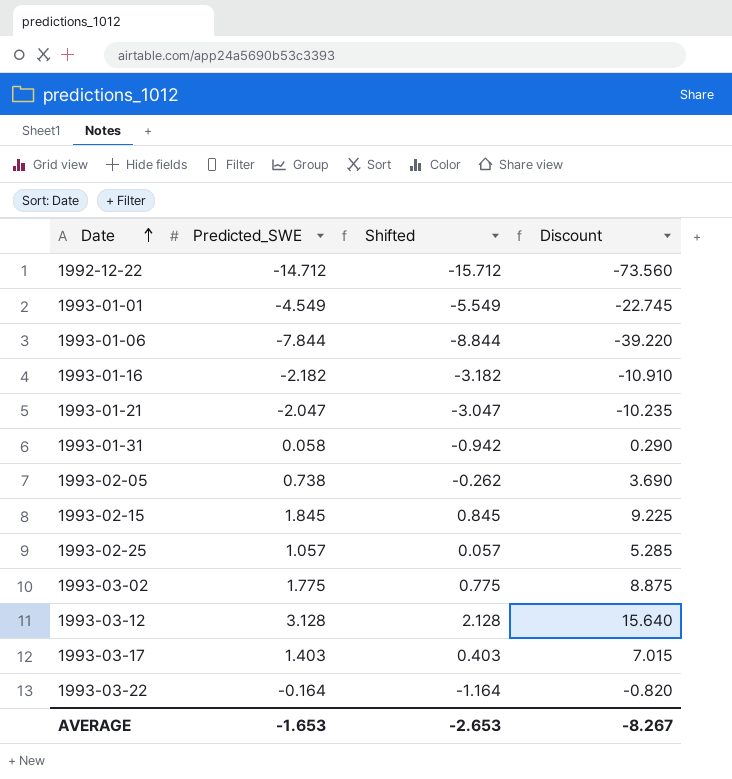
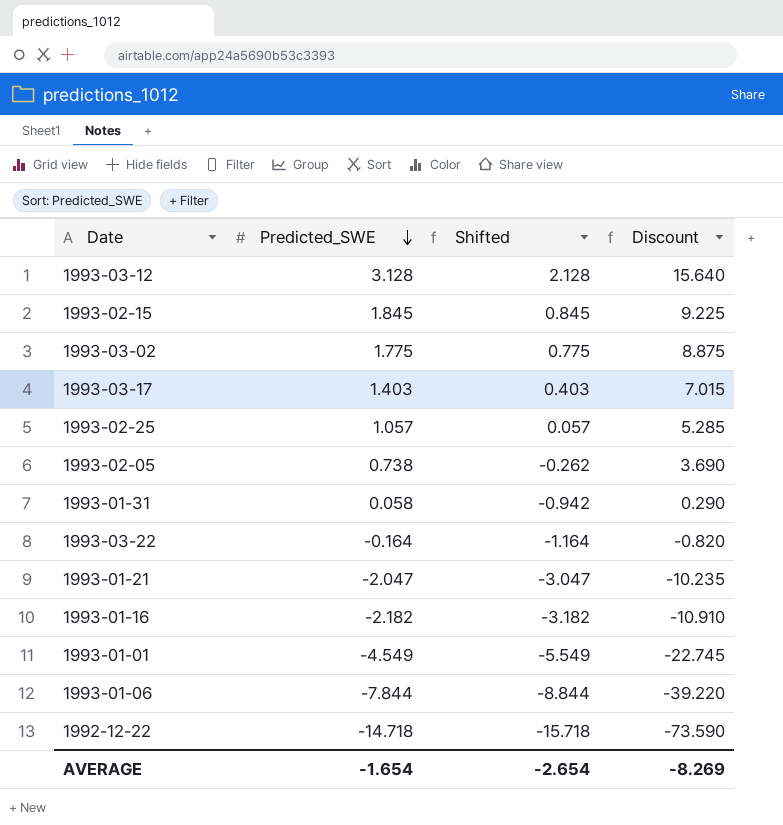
row order: Date ascending -> Predicted_SWE descending
1992-12-22 | Predicted_SWE: -14.712 -> -14.718
1992-12-22 | Shifted: -15.712 -> -15.718
1992-12-22 | Discount: -73.560 -> -73.590
AVERAGE | Predicted_SWE: -1.653 -> -1.654
AVERAGE | Shifted: -2.653 -> -2.654
AVERAGE | Discount: -8.267 -> -8.269

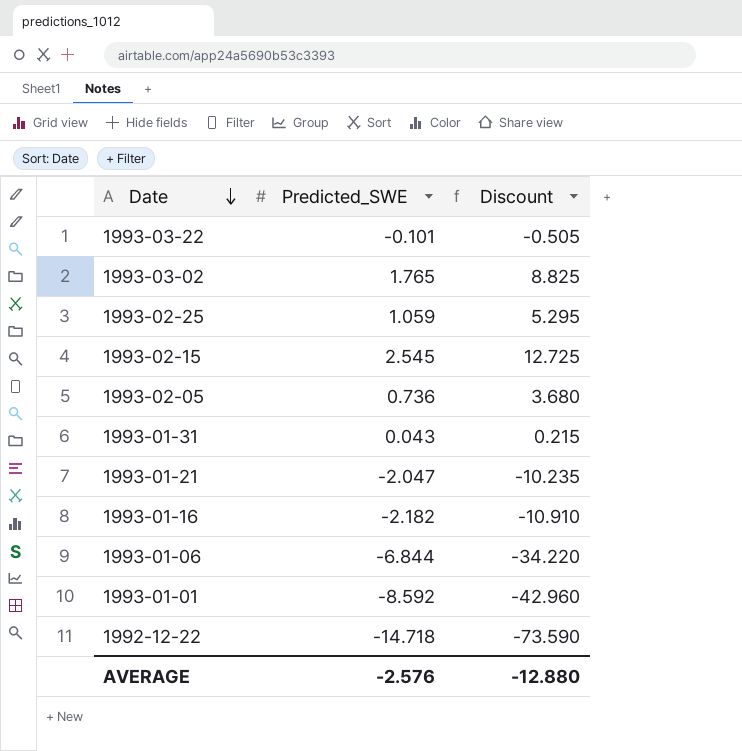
row order: Predicted_SWE descending -> Date descending
column Shifted | formula: [Predicted_SWE] - 1 -> none
row 1993-03-12: 3.128 | 2.128 | 15.640 -> none
row 1993-03-17: 1.403 | 0.403 | 7.015 -> none
1993-03-22 | Predicted_SWE: -0.164 -> -0.101
1993-03-22 | Discount: -0.820 -> -0.505
1993-03-02 | Predicted_SWE: 1.775 -> 1.765
1993-03-02 | Discount: 8.875 -> 8.825
1993-02-25 | Predicted_SWE: 1.057 -> 1.059
1993-02-25 | Discount: 5.285 -> 5.295
1993-02-15 | Predicted_SWE: 1.845 -> 2.545
1993-02-15 | Discount: 9.225 -> 12.725
1993-02-05 | Predicted_SWE: 0.738 -> 0.736
1993-02-05 | Discount: 3.690 -> 3.680
1993-01-31 | Predicted_SWE: 0.058 -> 0.043
1993-01-31 | Discount: 0.290 -> 0.215
1993-01-06 | Predicted_SWE: -7.844 -> -6.844
1993-01-06 | Discount: -39.220 -> -34.220
1993-01-01 | Predicted_SWE: -4.549 -> -8.592
1993-01-01 | Discount: -22.745 -> -42.960
AVERAGE | Predicted_SWE: -1.654 -> -2.576
AVERAGE | Discount: -8.269 -> -12.880

